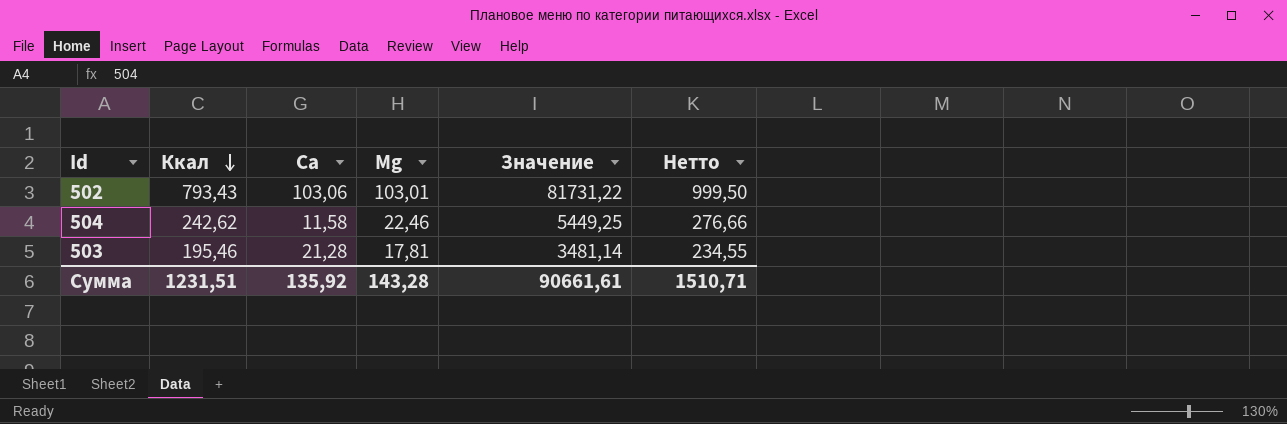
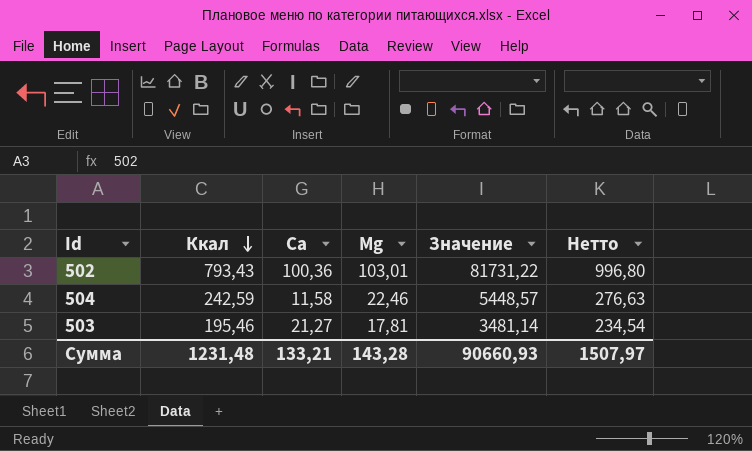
502 | Ca: 103,06 -> 100,36
502 | Нетто: 999,50 -> 996,80
504 | Ккал: 242,62 -> 242,59
504 | Значение: 5449,25 -> 5448,57
504 | Нетто: 276,66 -> 276,63
503 | Ca: 21,28 -> 21,27
503 | Нетто: 234,55 -> 234,54
Сумма | Ккал: 1231,51 -> 1231,48
Сумма | Ca: 135,92 -> 133,21
Сумма | Значение: 90661,61 -> 90660,93
Сумма | Нетто: 1510,71 -> 1507,97

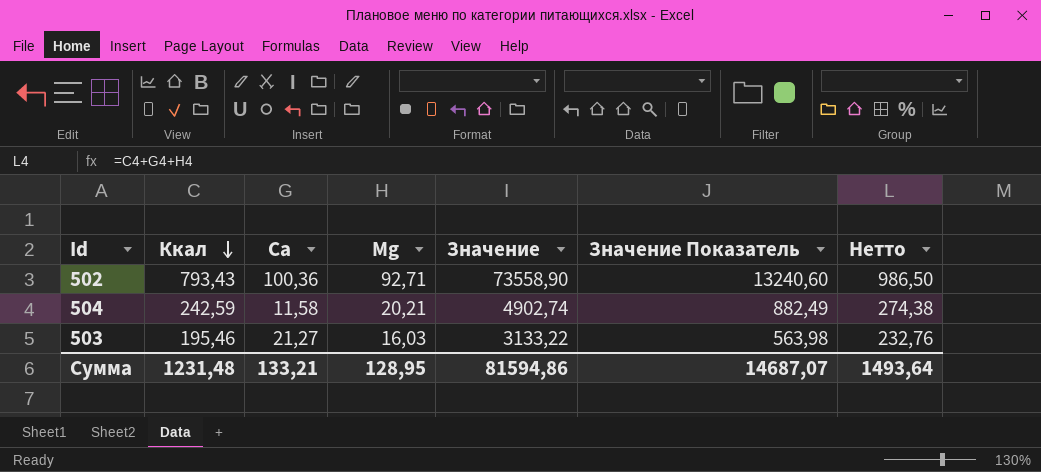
column Значение Показатель | formula: none -> [Значение] * 0,18
502 | Mg: 103,01 -> 92,71
502 | Значение: 81731,22 -> 73558,90
502 | Нетто: 996,80 -> 986,50
504 | Mg: 22,46 -> 20,21
504 | Значение: 5448,57 -> 4902,74
504 | Нетто: 276,63 -> 274,38
503 | Mg: 17,81 -> 16,03
503 | Значение: 3481,14 -> 3133,22
503 | Нетто: 234,54 -> 232,76
Сумма | Mg: 143,28 -> 128,95
Сумма | Значение: 90660,93 -> 81594,86
Сумма | Нетто: 1507,97 -> 1493,64

